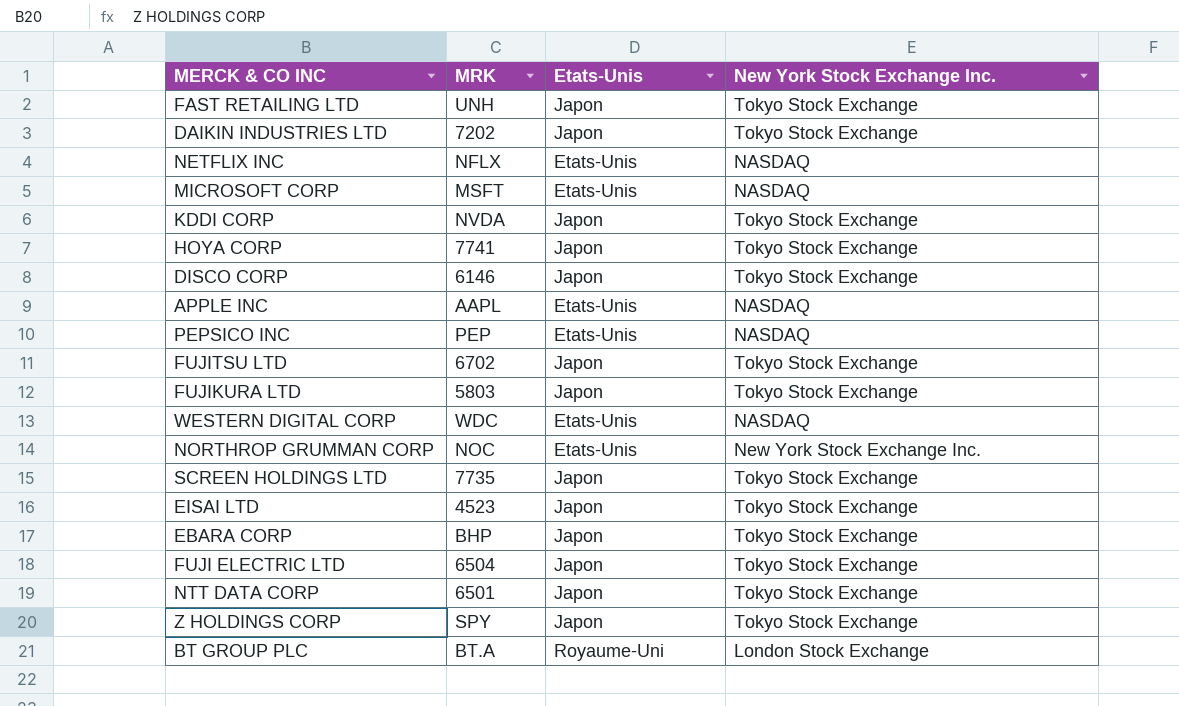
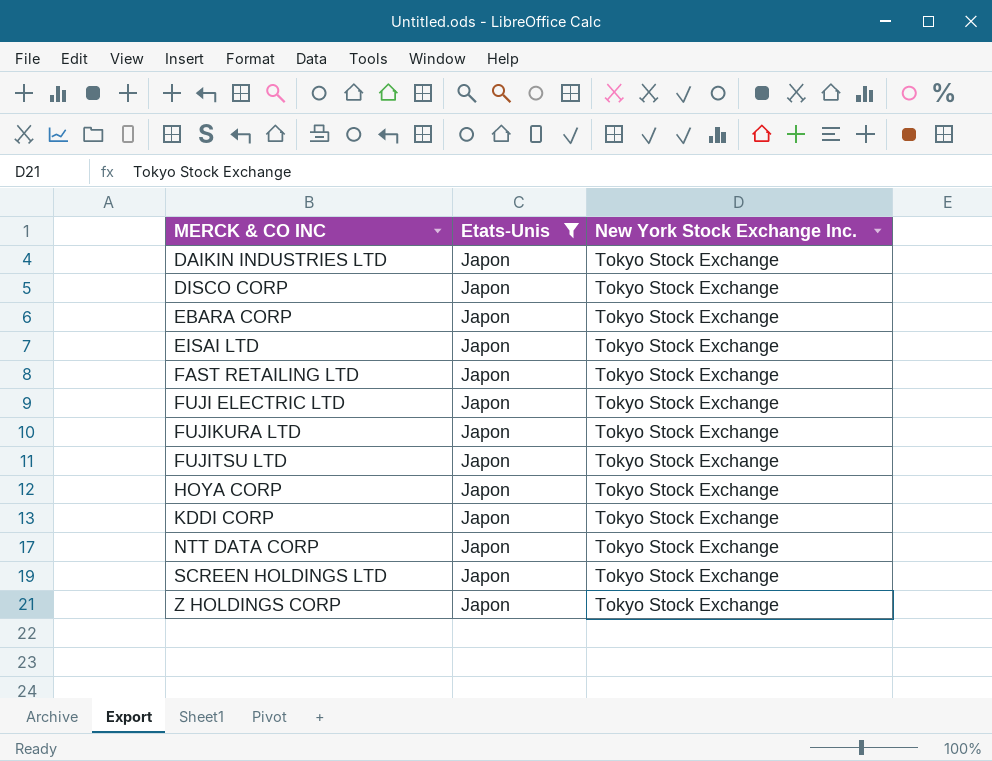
filter: none -> Etats-Unis = Japon
row order: none -> MERCK & CO INC ascending
column MRK | position: 2 -> none

